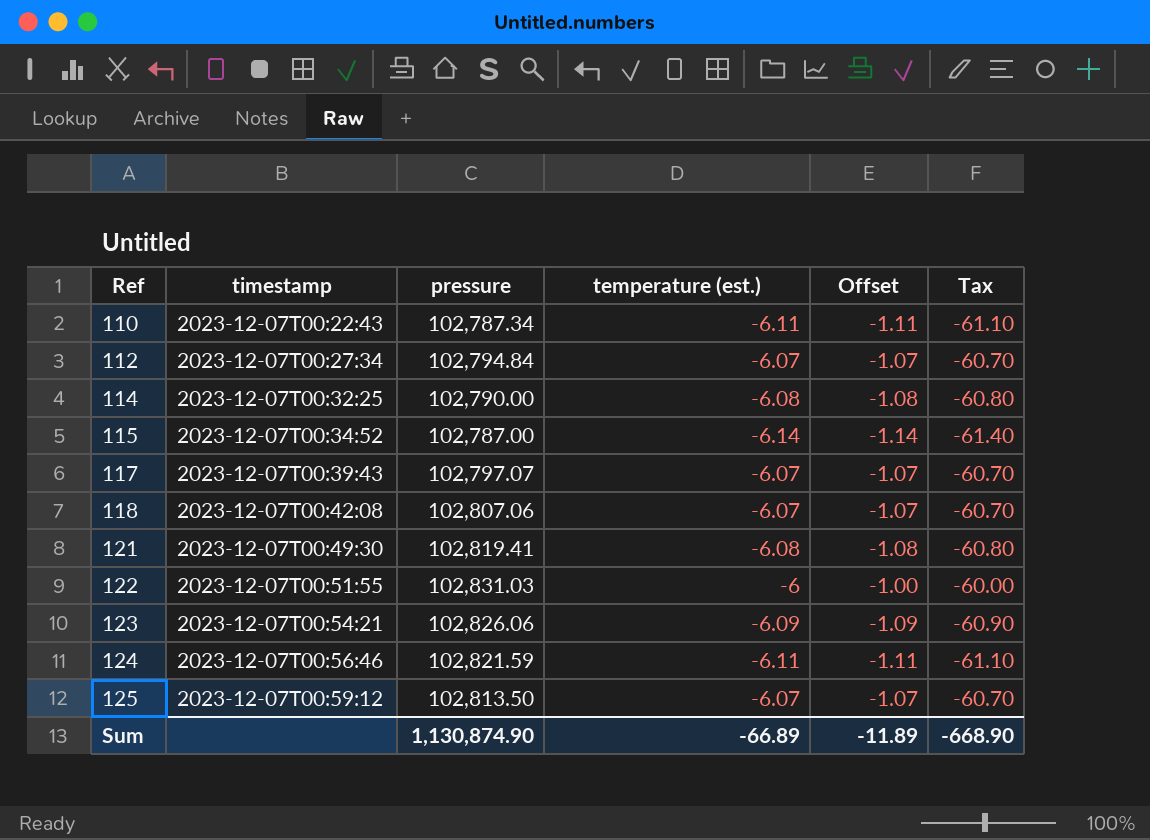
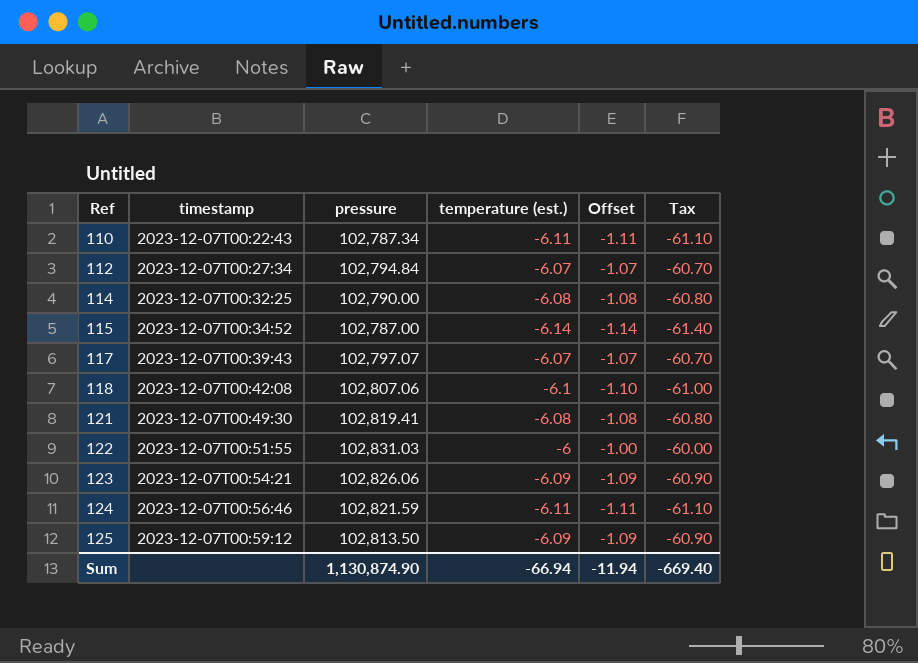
118 | temperature (est.): -6.07 -> -6.1
118 | Offset: -1.07 -> -1.10
118 | Tax: -60.70 -> -61.00
125 | temperature (est.): -6.07 -> -6.09
125 | Offset: -1.07 -> -1.09
125 | Tax: -60.70 -> -60.90
Sum | temperature (est.): -66.89 -> -66.94
Sum | Offset: -11.89 -> -11.94
Sum | Tax: -668.90 -> -669.40

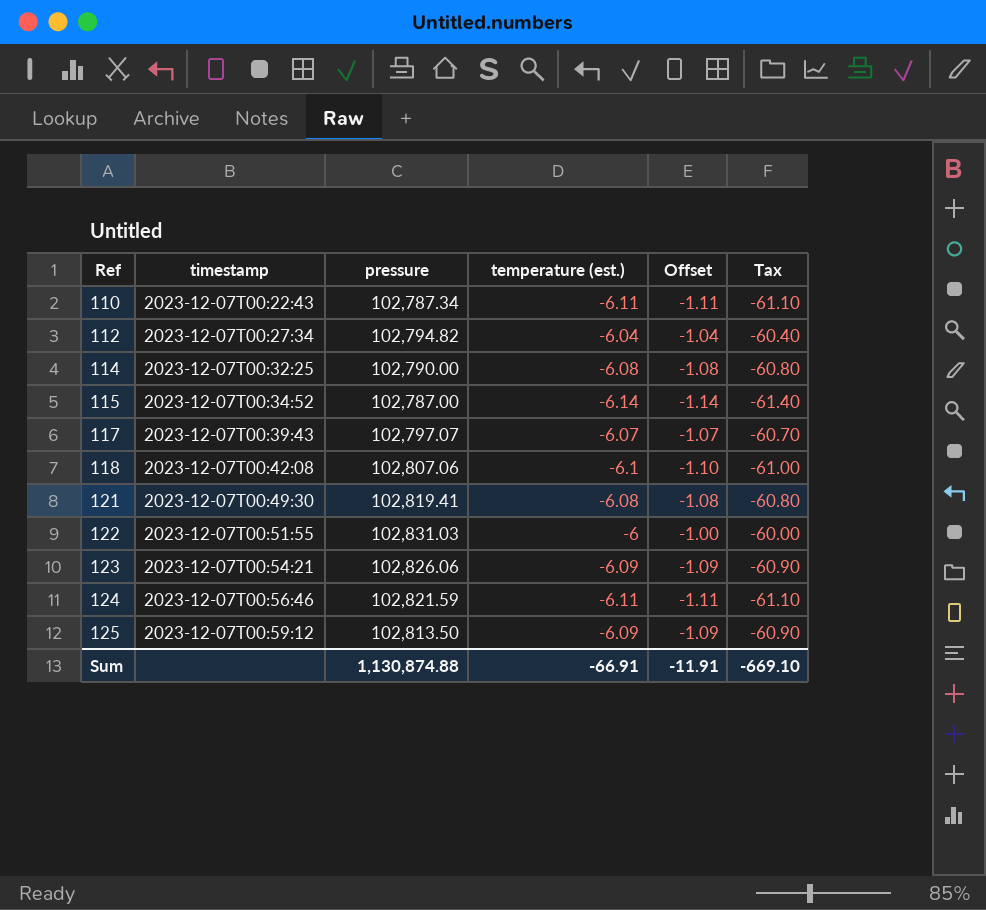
112 | pressure: 102,794.84 -> 102,794.82
112 | temperature (est.): -6.07 -> -6.04
112 | Offset: -1.07 -> -1.04
112 | Tax: -60.70 -> -60.40
Sum | pressure: 1,130,874.90 -> 1,130,874.88
Sum | temperature (est.): -66.94 -> -66.91
Sum | Offset: -11.94 -> -11.91
Sum | Tax: -669.40 -> -669.10

